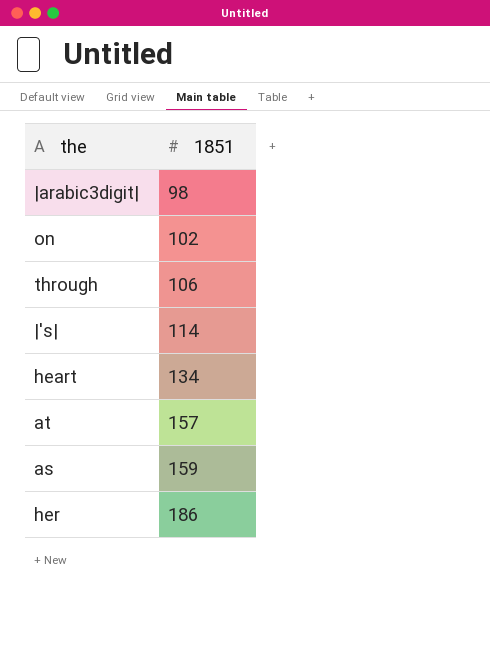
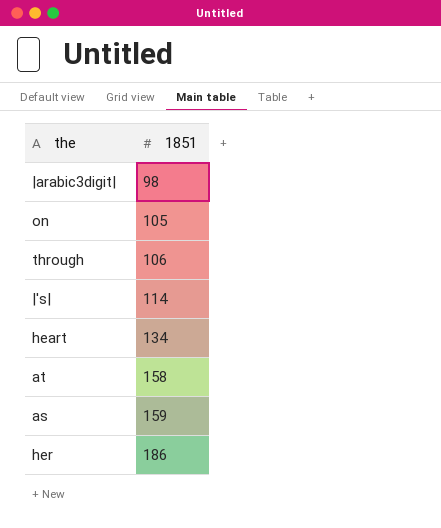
on | 1851: 102 -> 105
at | 1851: 157 -> 158

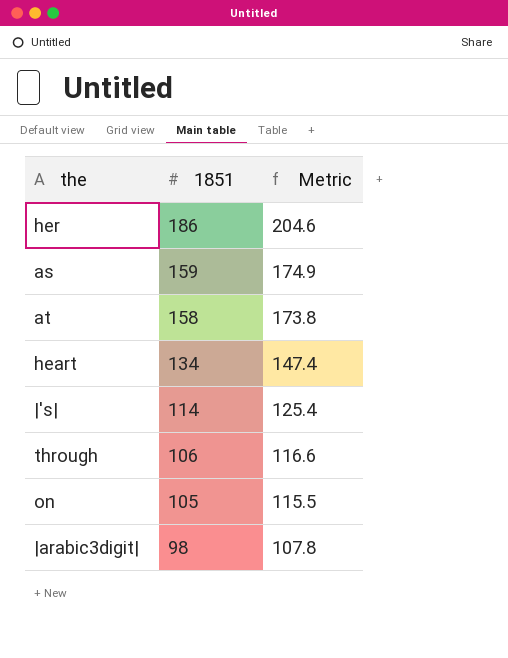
row order: 1851 ascending -> 1851 descending
column Metric | formula: none -> [1851] * 1.1

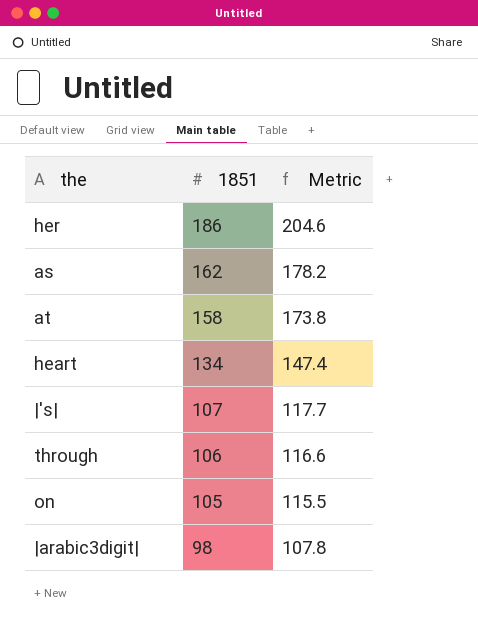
as | 1851: 159 -> 162
as | Metric: 174.9 -> 178.2
|'s| | 1851: 114 -> 107
|'s| | Metric: 125.4 -> 117.7

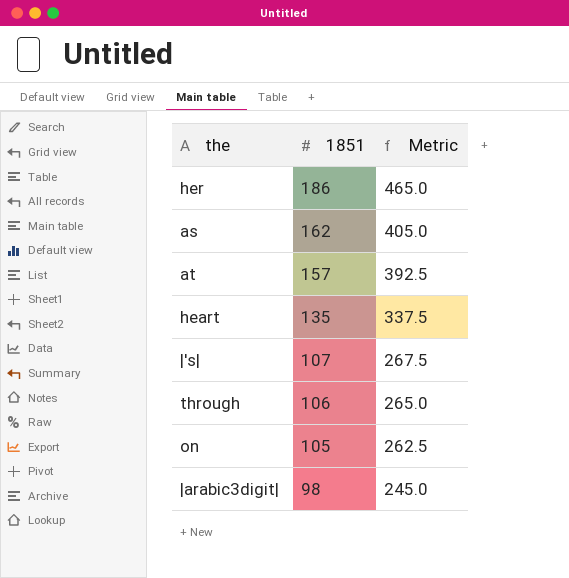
column Metric | formula: [1851] * 1.1 -> [1851] * 2.5
at | 1851: 158 -> 157
heart | 1851: 134 -> 135

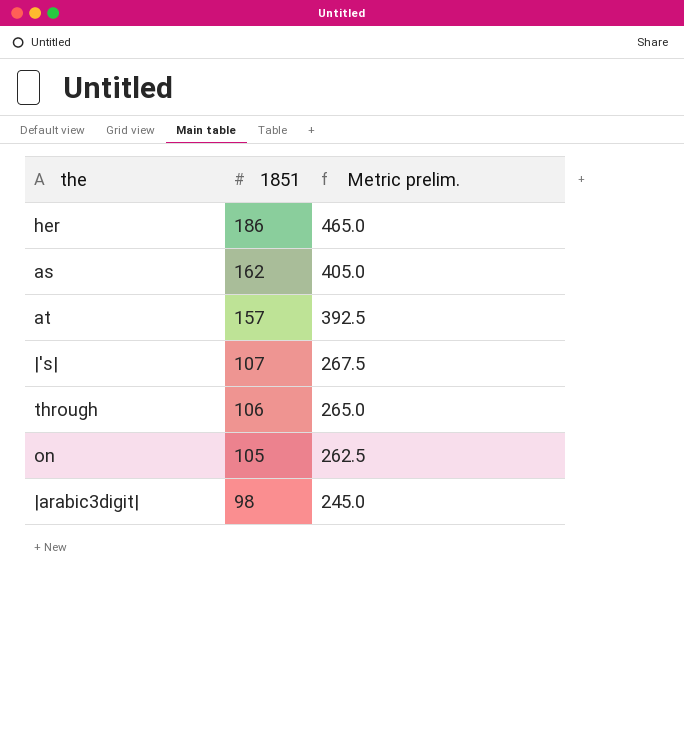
column name: Metric -> Metric prelim.
row heart: 135 | 337.5 -> none

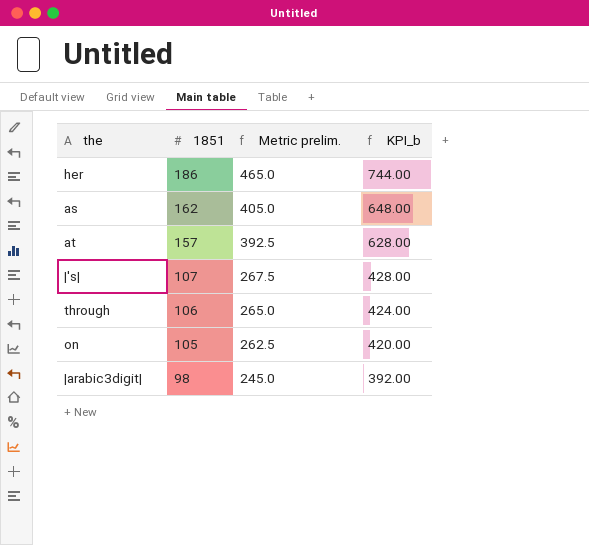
column KPI_b | formula: none -> [1851] * 4

